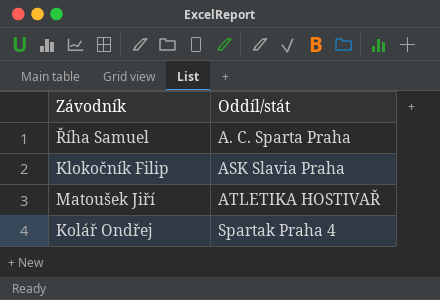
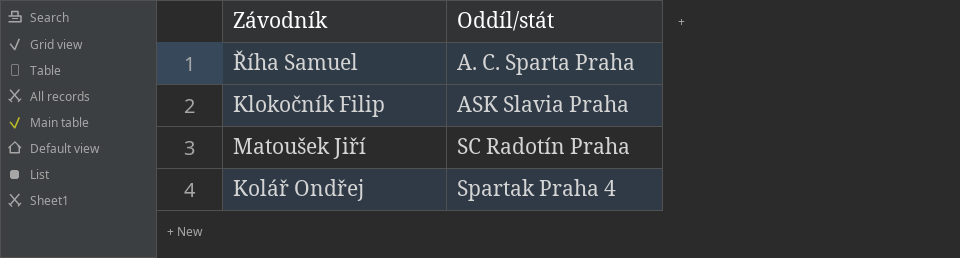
Matoušek Jiří | Oddíl/stát: ATLETIKA HOSTIVAŘ -> SC Radotín Praha

